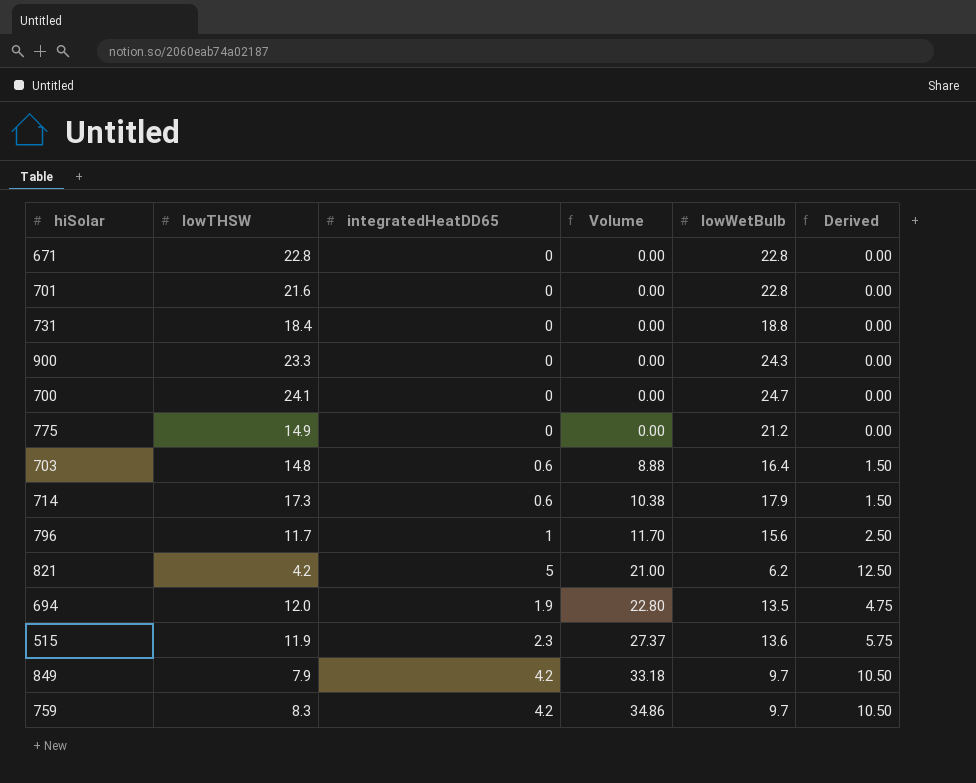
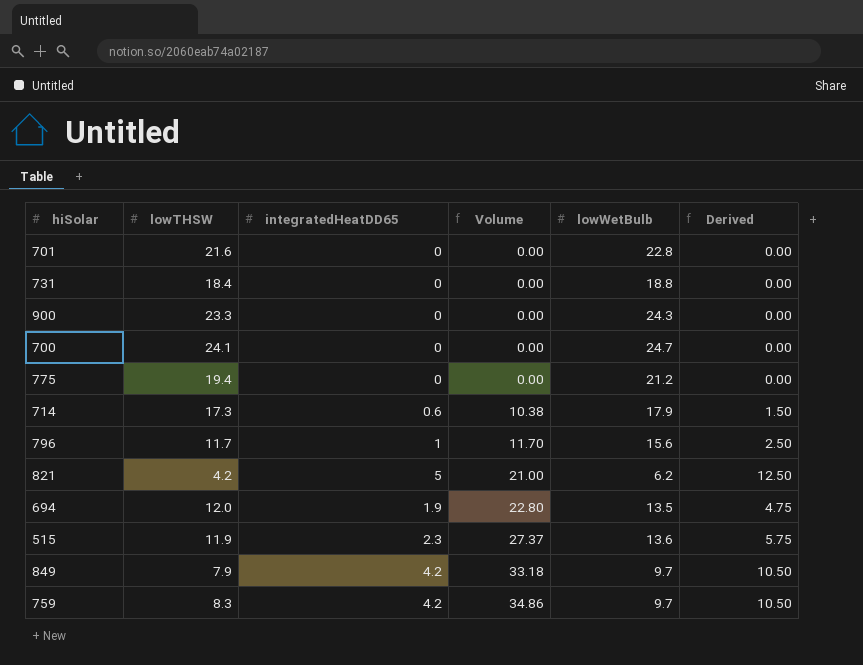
row 671: 22.8 | 0 | 0.00 | 22.8 | 0.00 -> none
row 703: 14.8 | 0.6 | 8.88 | 16.4 | 1.50 -> none
775 | lowTHSW: 14.9 -> 19.4

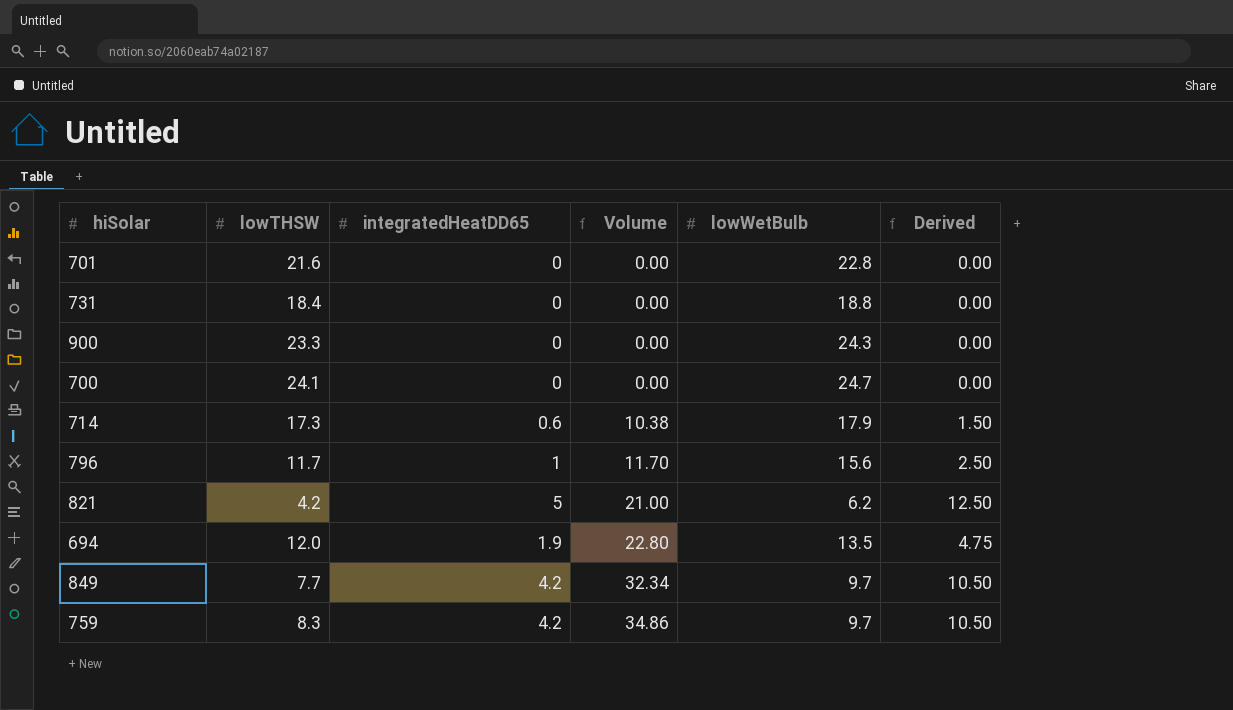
row 775: 19.4 | 0 | 0.00 | 21.2 | 0.00 -> none
row 515: 11.9 | 2.3 | 27.37 | 13.6 | 5.75 -> none
849 | lowTHSW: 7.9 -> 7.7
849 | Volume: 33.18 -> 32.34

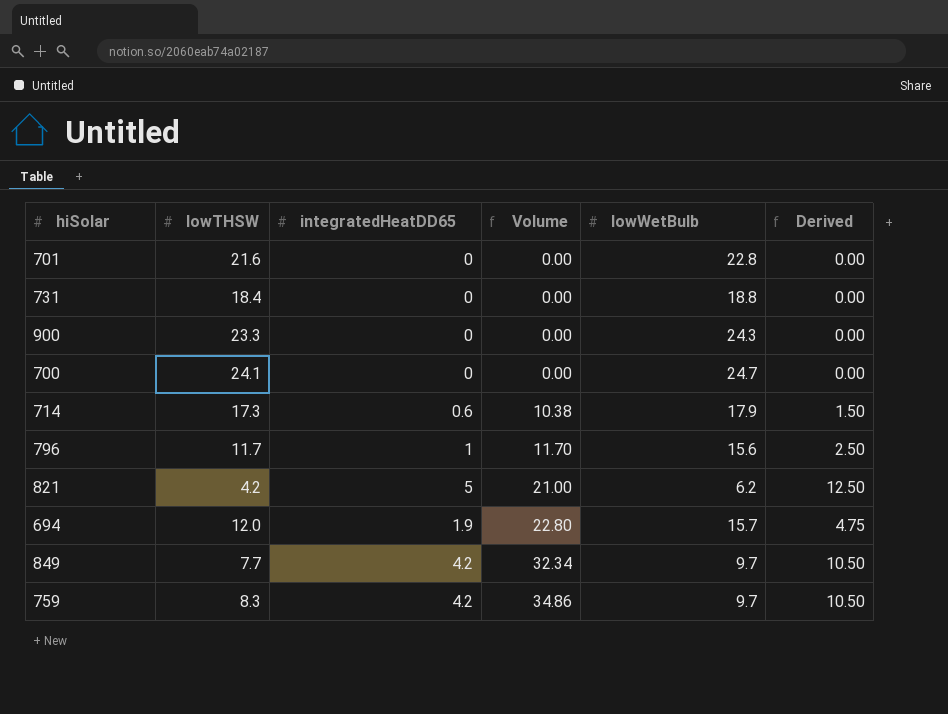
694 | lowWetBulb: 13.5 -> 15.7

